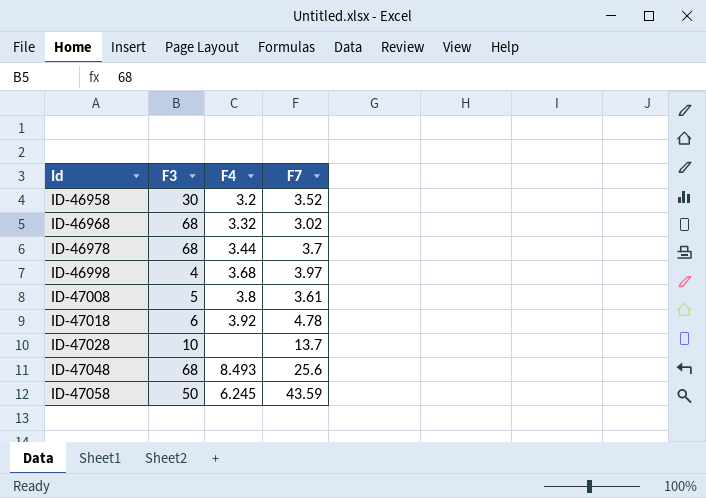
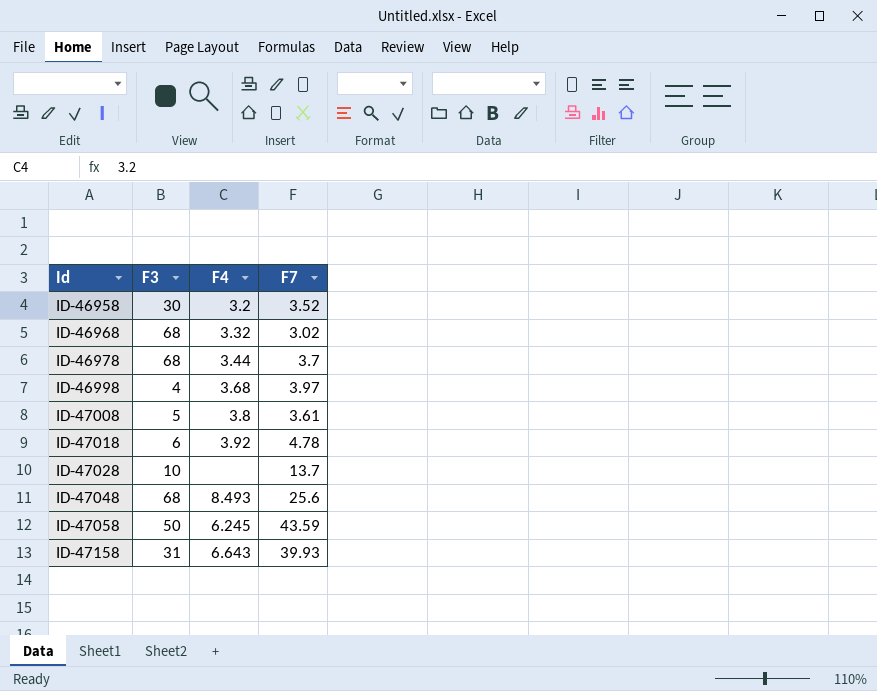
row ID-47158: none -> 31 | 6.643 | 39.93

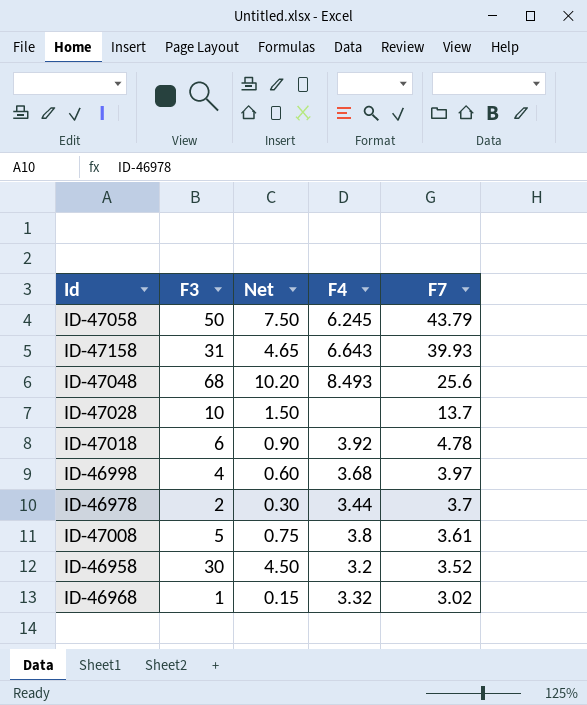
row order: Id ascending -> F7 descending
column Net | formula: none -> [F3] * 0.15
ID-47058 | F7: 43.59 -> 43.79
ID-46978 | F3: 68 -> 2
ID-46968 | F3: 68 -> 1

